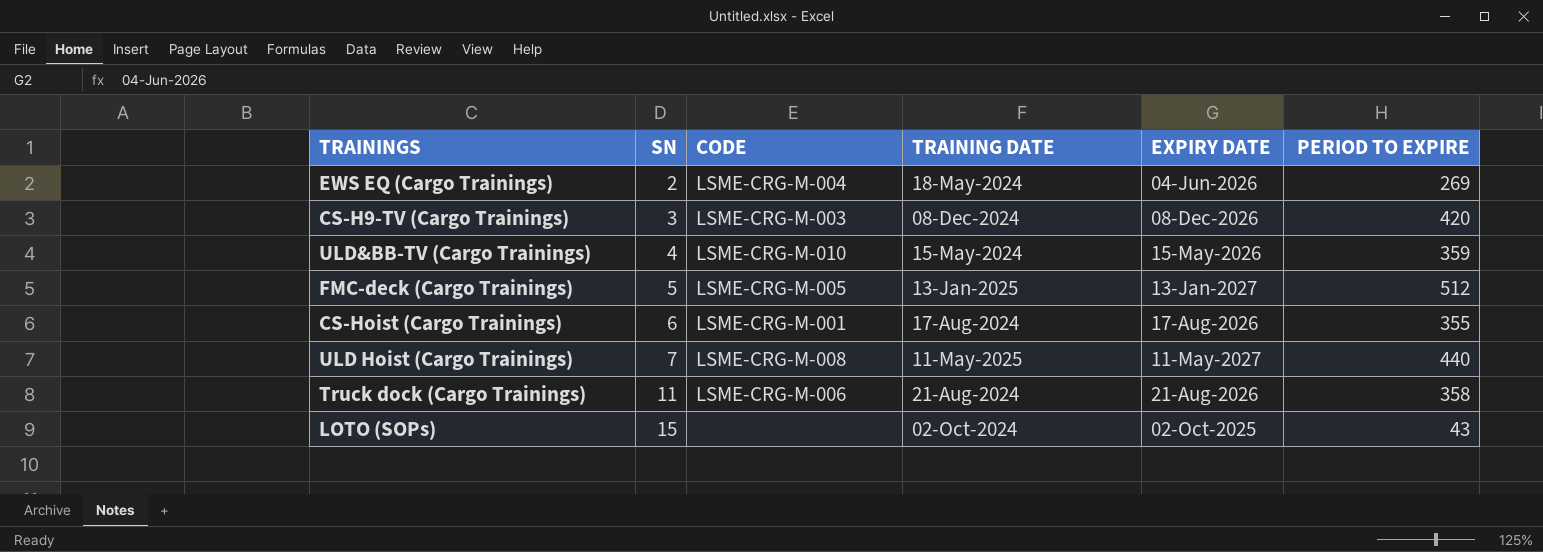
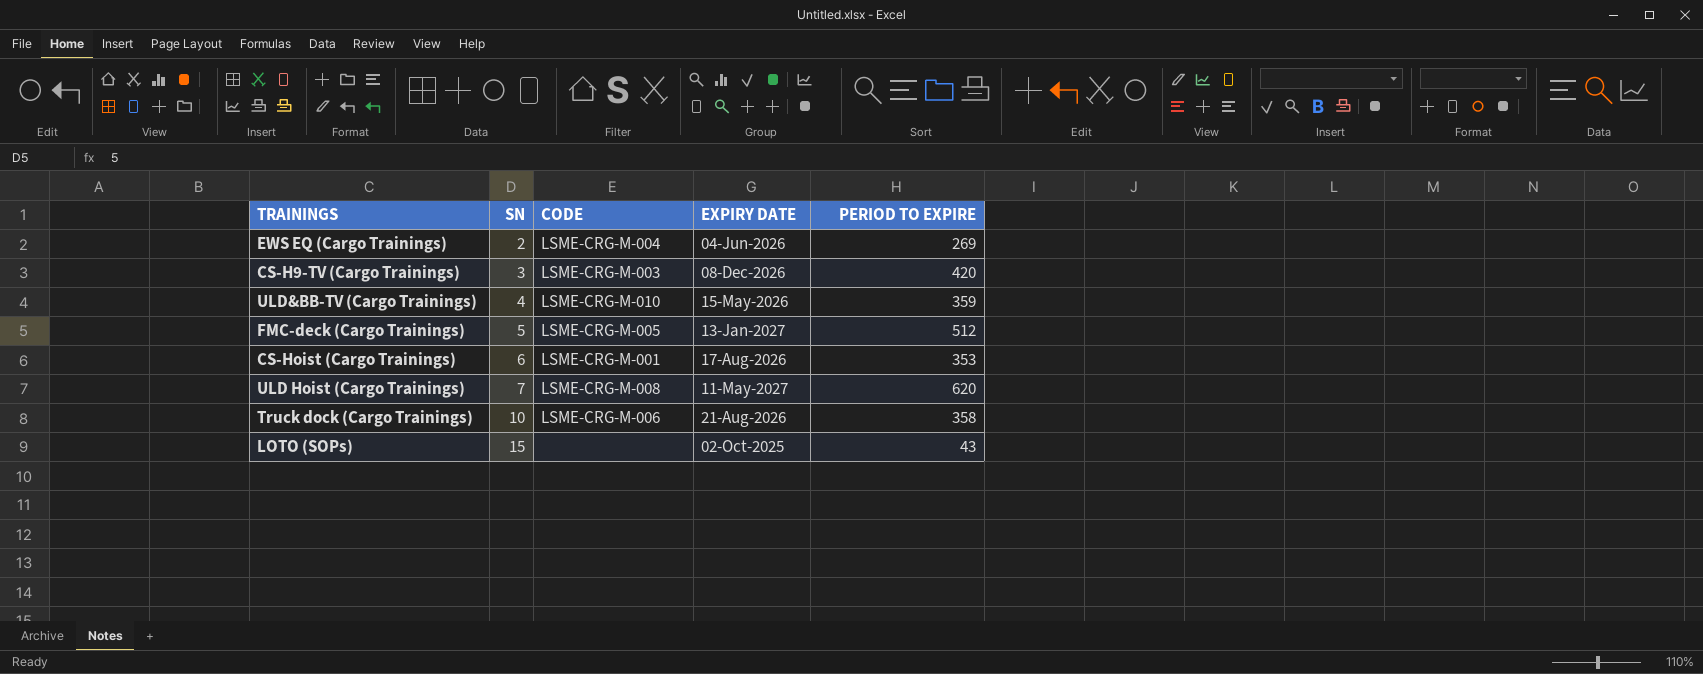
column TRAINING DATE | position: 4 -> none
CS-Hoist (Cargo Trainings) | PERIOD TO EXPIRE: 355 -> 353
ULD Hoist (Cargo Trainings) | PERIOD TO EXPIRE: 440 -> 620
Truck dock (Cargo Trainings) | SN: 11 -> 10

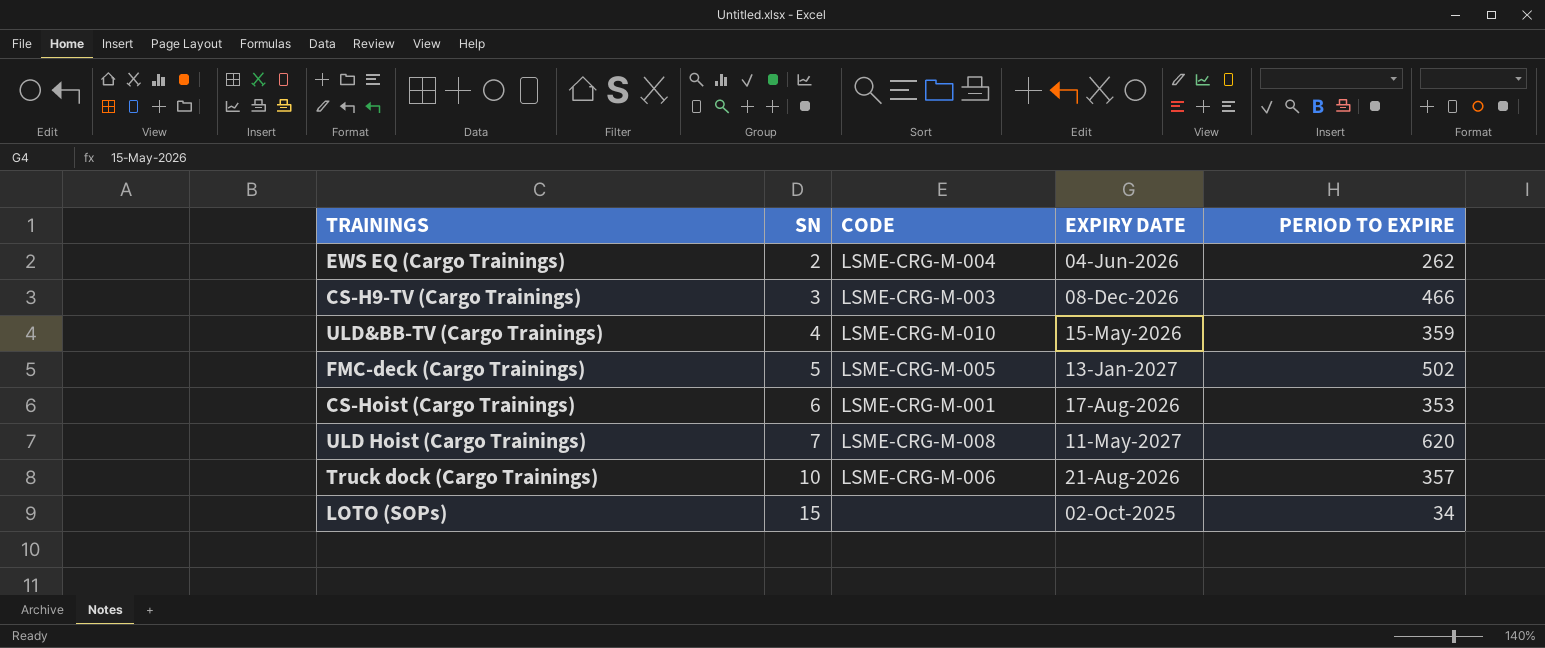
EWS EQ (Cargo Trainings) | PERIOD TO EXPIRE: 269 -> 262
CS-H9-TV (Cargo Trainings) | PERIOD TO EXPIRE: 420 -> 466
FMC-deck (Cargo Trainings) | PERIOD TO EXPIRE: 512 -> 502
Truck dock (Cargo Trainings) | PERIOD TO EXPIRE: 358 -> 357
LOTO (SOPs) | PERIOD TO EXPIRE: 43 -> 34

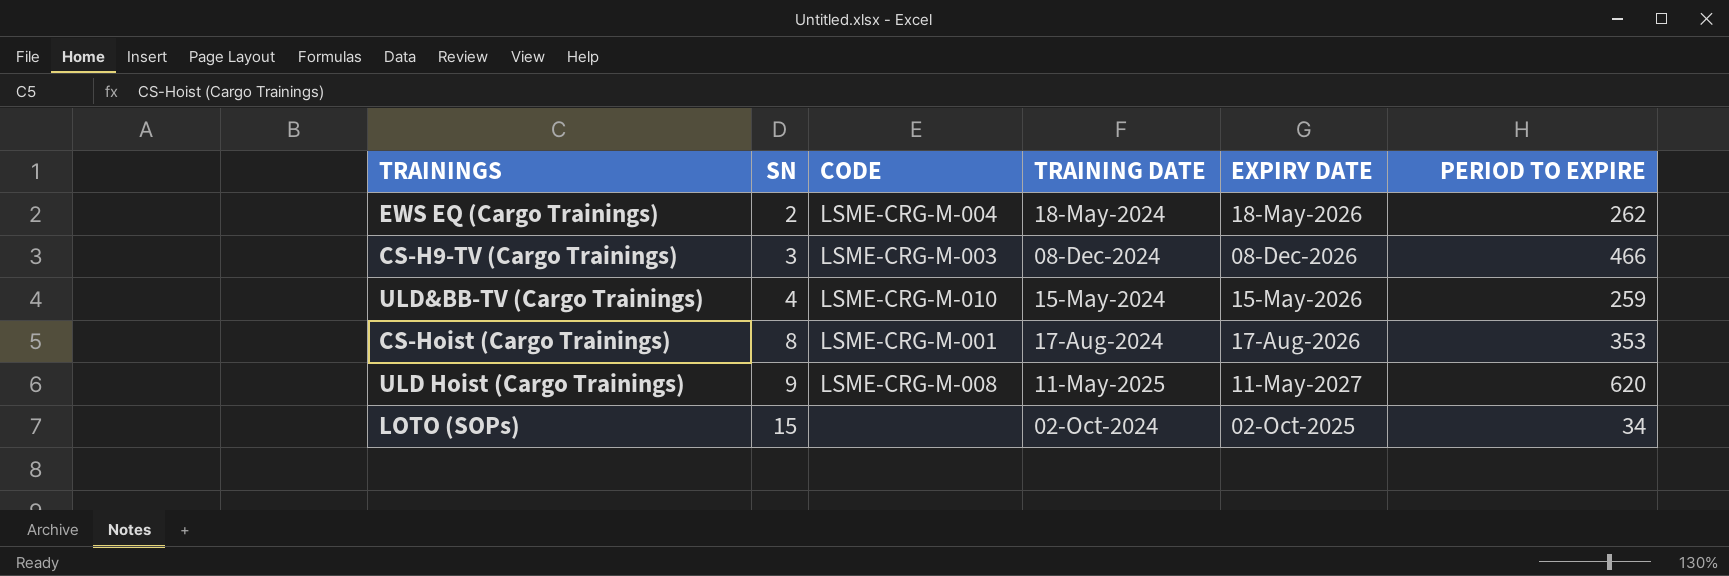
column TRAINING DATE | position: none -> 4
row FMC-deck (Cargo Trainings): 5 | LSME-CRG-M-005 | 13-Jan-2027 | 502 -> none
row Truck dock (Cargo Trainings): 10 | LSME-CRG-M-006 | 21-Aug-2026 | 357 -> none
EWS EQ (Cargo Trainings) | EXPIRY DATE: 04-Jun-2026 -> 18-May-2026
ULD&BB-TV (Cargo Trainings) | PERIOD TO EXPIRE: 359 -> 259
CS-Hoist (Cargo Trainings) | SN: 6 -> 8
ULD Hoist (Cargo Trainings) | SN: 7 -> 9

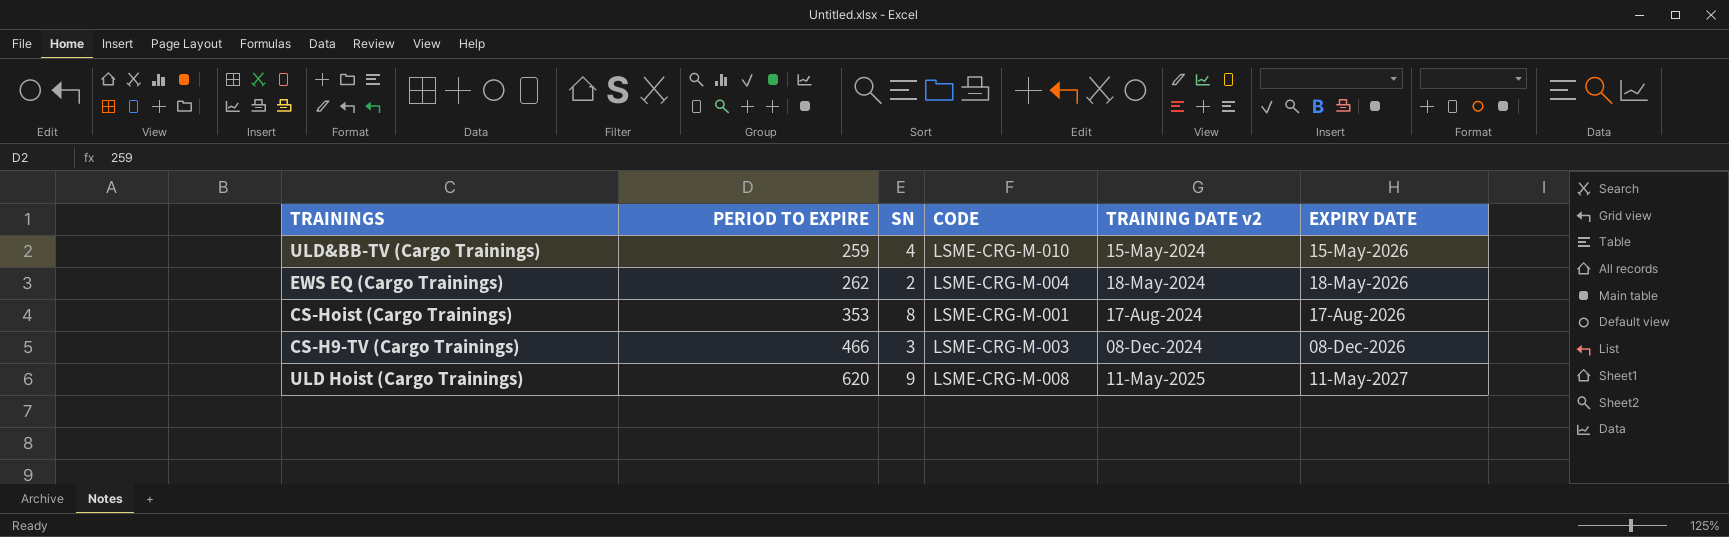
row order: SN ascending -> PERIOD TO EXPIRE ascending
column PERIOD TO EXPIRE | position: 6 -> 2
column name: TRAINING DATE -> TRAINING DATE v2
row LOTO (SOPs): 15 | none | 02-Oct-2024 | 02-Oct-2025 | 34 -> none

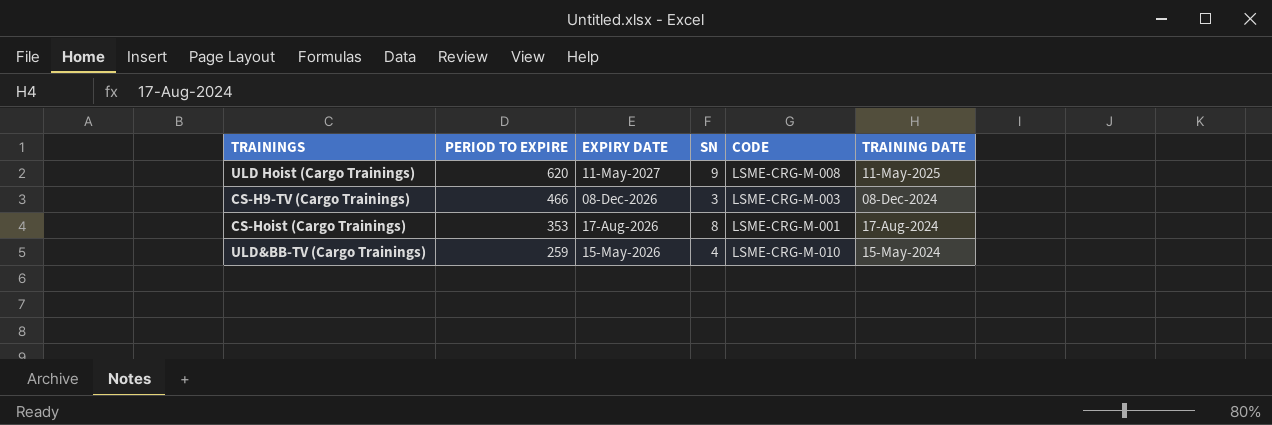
row order: PERIOD TO EXPIRE ascending -> PERIOD TO EXPIRE descending
column EXPIRY DATE | position: 6 -> 3
column name: TRAINING DATE v2 -> TRAINING DATE
row EWS EQ (Cargo Trainings): 262 | 2 | LSME-CRG-M-004 | 18-May-2024 | 18-May-2026 -> none

